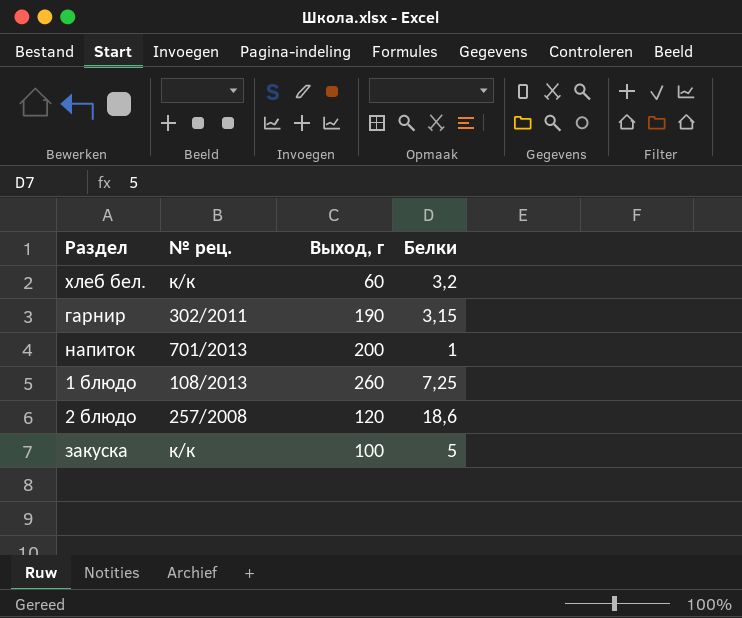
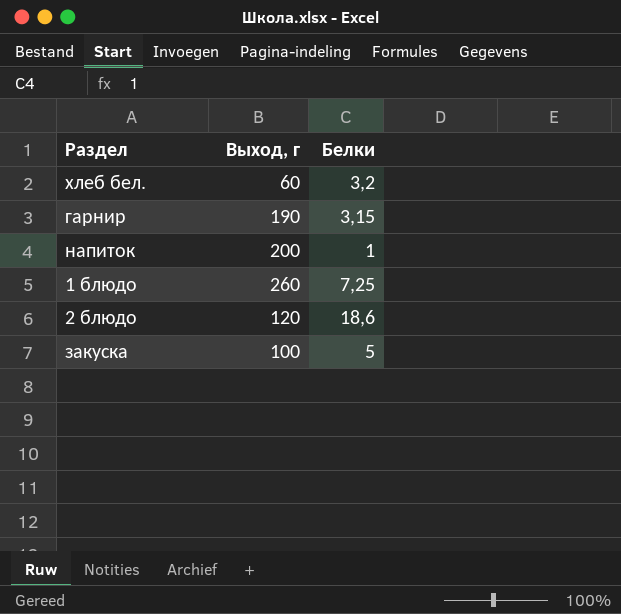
column № рец. | position: 2 -> none

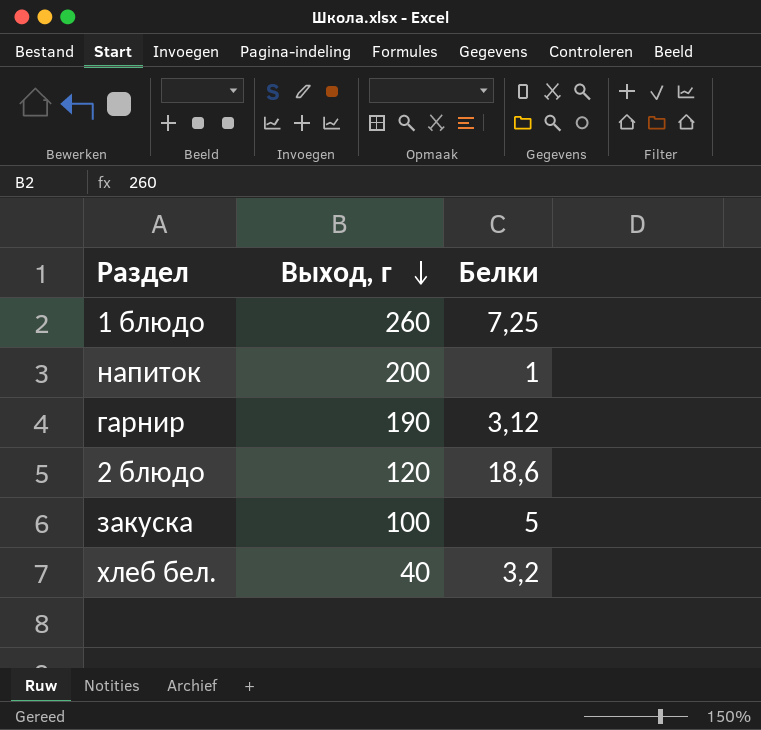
row order: none -> Выход, г descending
гарнир | Белки: 3,15 -> 3,12
хлеб бел. | Выход, г: 60 -> 40

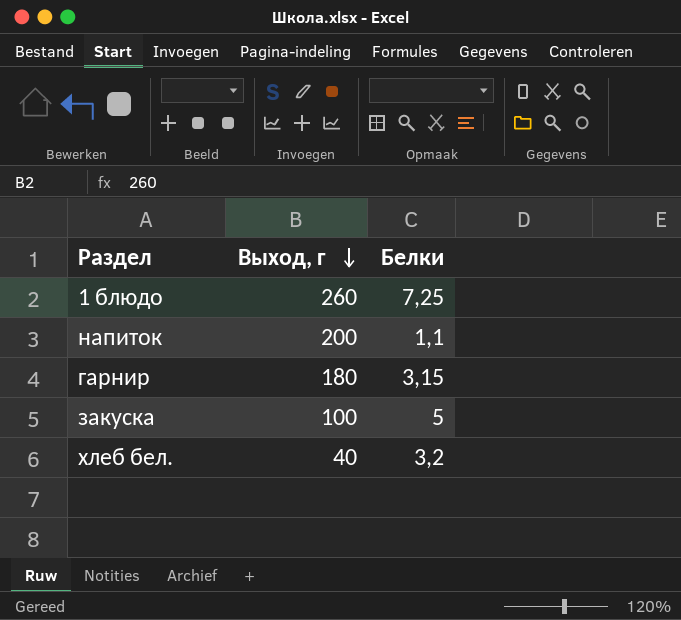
row 2 блюдо: 120 | 18,6 -> none
напиток | Белки: 1 -> 1,1
гарнир | Выход, г: 190 -> 180
гарнир | Белки: 3,12 -> 3,15

